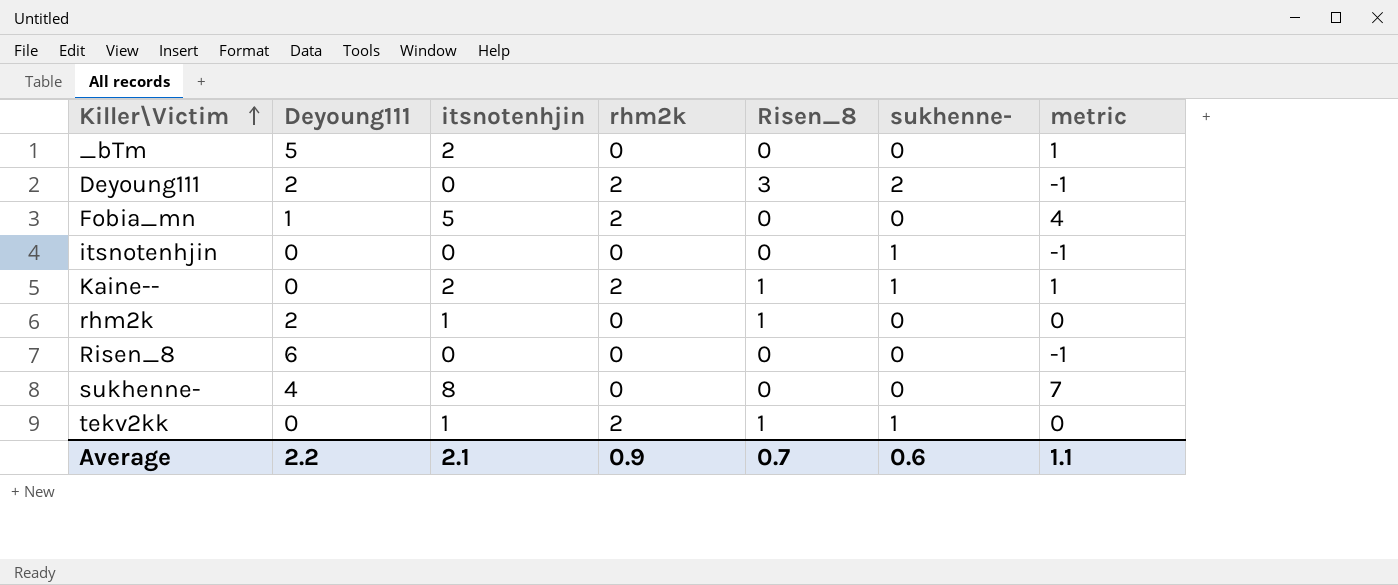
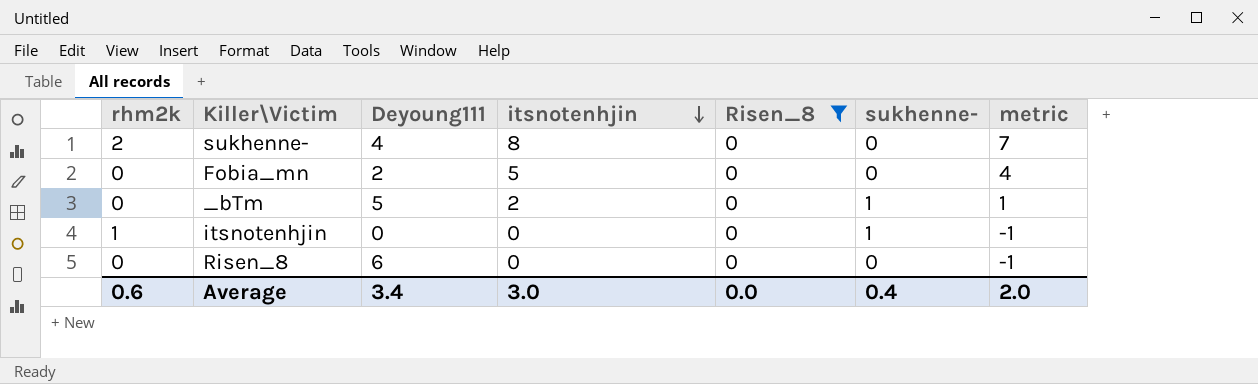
filter: none -> Risen_8 = 0
row order: Killer\Victim ascending -> itsnotenhjin descending
column rhm2k | position: 4 -> 1
sukhenne- | rhm2k: 0 -> 2
Fobia_mn | rhm2k: 2 -> 0
Fobia_mn | Deyoung111: 1 -> 2
_bTm | sukhenne-: 0 -> 1
itsnotenhjin | rhm2k: 0 -> 1
Average | rhm2k: 0.9 -> 0.6
Average | Deyoung111: 2.2 -> 3.4
Average | itsnotenhjin: 2.1 -> 3.0
Average | Risen_8: 0.7 -> 0.0
Average | sukhenne-: 0.6 -> 0.4
Average | metric: 1.1 -> 2.0

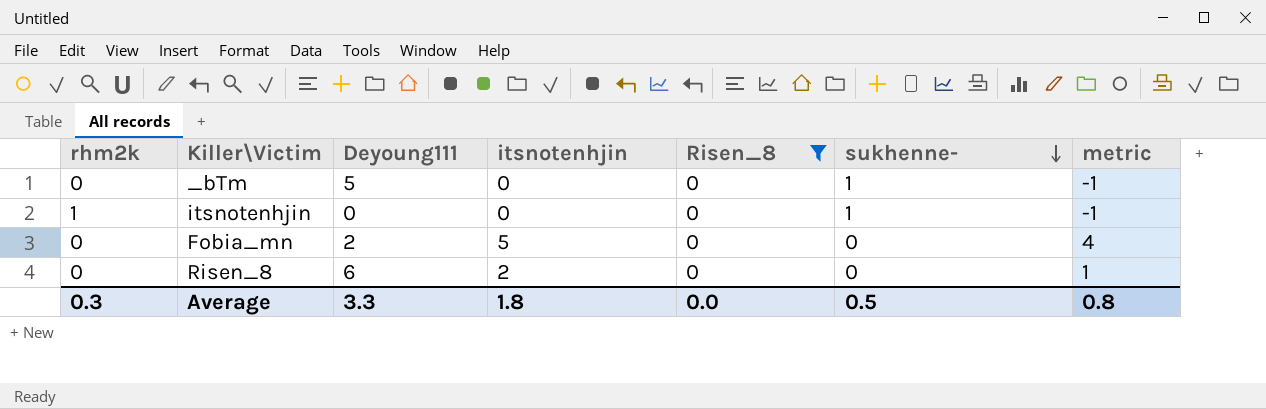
row order: itsnotenhjin descending -> sukhenne- descending
row sukhenne-: 2 | 4 | 8 | 0 | 0 | 7 -> none
_bTm | itsnotenhjin: 2 -> 0
_bTm | metric: 1 -> -1
Risen_8 | itsnotenhjin: 0 -> 2
Risen_8 | metric: -1 -> 1
Average | rhm2k: 0.6 -> 0.3
Average | Deyoung111: 3.4 -> 3.3
Average | itsnotenhjin: 3.0 -> 1.8
Average | sukhenne-: 0.4 -> 0.5
Average | metric: 2.0 -> 0.8

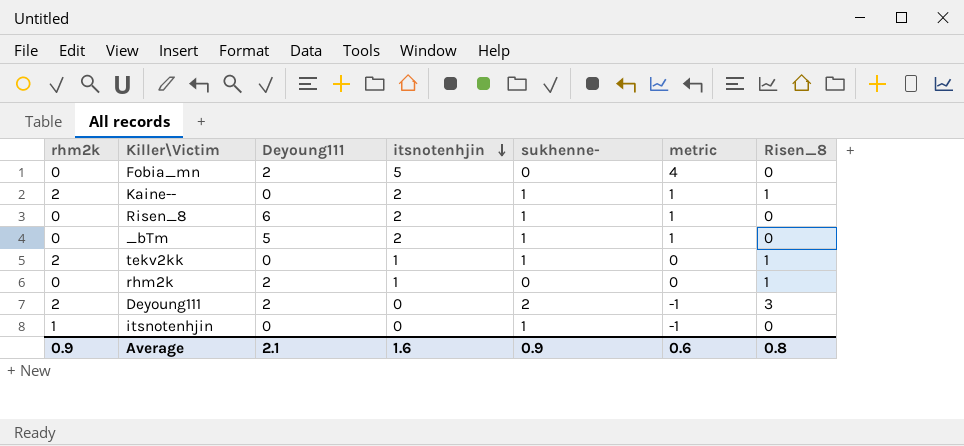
filter: Risen_8 = 0 -> none
row order: sukhenne- descending -> itsnotenhjin descending
column Risen_8 | position: 5 -> 7
Risen_8 | sukhenne-: 0 -> 1
_bTm | itsnotenhjin: 0 -> 2
_bTm | metric: -1 -> 1
Average | rhm2k: 0.3 -> 0.9
Average | Deyoung111: 3.3 -> 2.1
Average | itsnotenhjin: 1.8 -> 1.6
Average | sukhenne-: 0.5 -> 0.9
Average | metric: 0.8 -> 0.6
Average | Risen_8: 0.0 -> 0.8

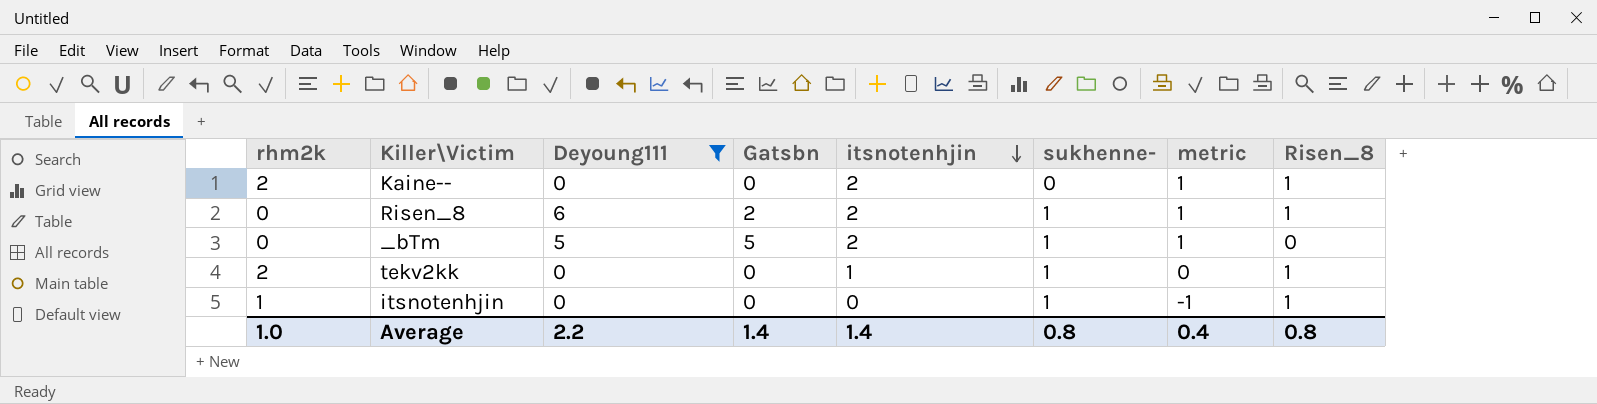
filter: none -> Deyoung111 != 2
column Gatsbn | position: none -> 4
Kaine-- | sukhenne-: 1 -> 0
Risen_8 | Risen_8: 0 -> 1
itsnotenhjin | Risen_8: 0 -> 1
Average | rhm2k: 0.9 -> 1.0
Average | Deyoung111: 2.1 -> 2.2
Average | itsnotenhjin: 1.6 -> 1.4
Average | sukhenne-: 0.9 -> 0.8
Average | metric: 0.6 -> 0.4

